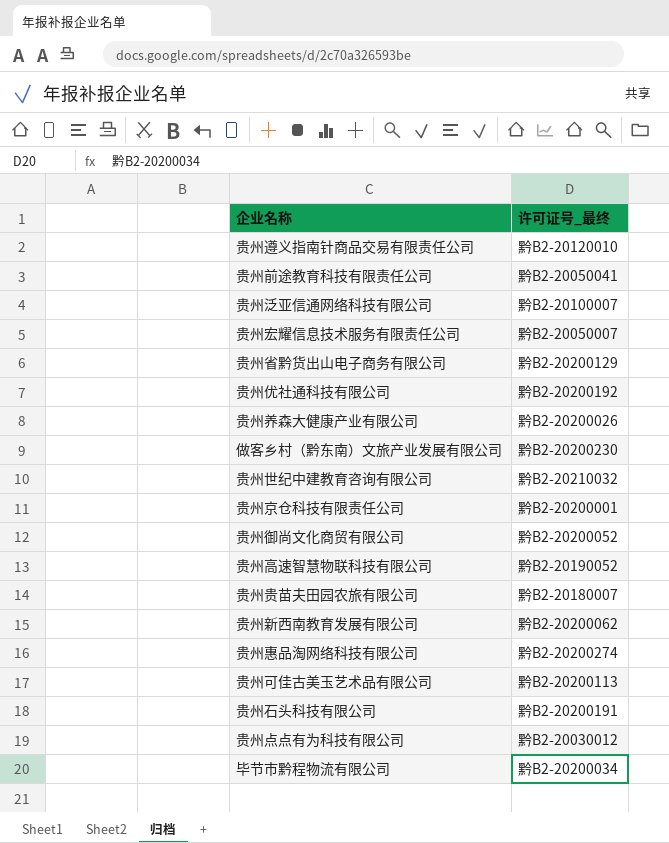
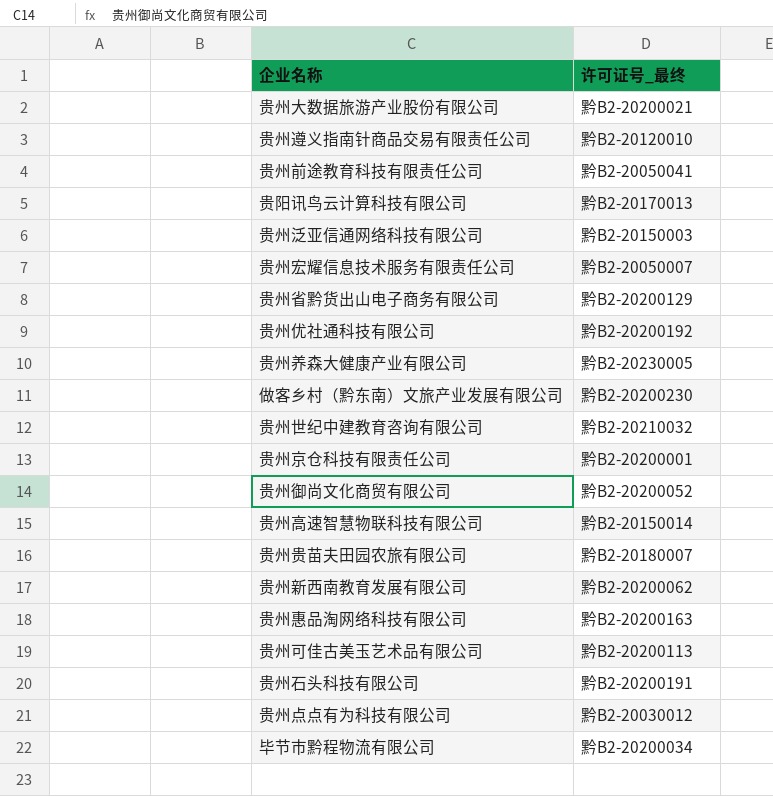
row 贵州大数据旅游产业股份有限公司: none -> 黔B2-20200021
row 贵阳讯鸟云计算科技有限公司: none -> 黔B2-20170013
贵州泛亚信通网络科技有限公司 | 许可证号_最终: 黔B2-20100007 -> 黔B2-20150003
贵州养森大健康产业有限公司 | 许可证号_最终: 黔B2-20200026 -> 黔B2-20230005
贵州高速智慧物联科技有限公司 | 许可证号_最终: 黔B2-20190052 -> 黔B2-20150014
贵州惠品淘网络科技有限公司 | 许可证号_最终: 黔B2-20200274 -> 黔B2-20200163

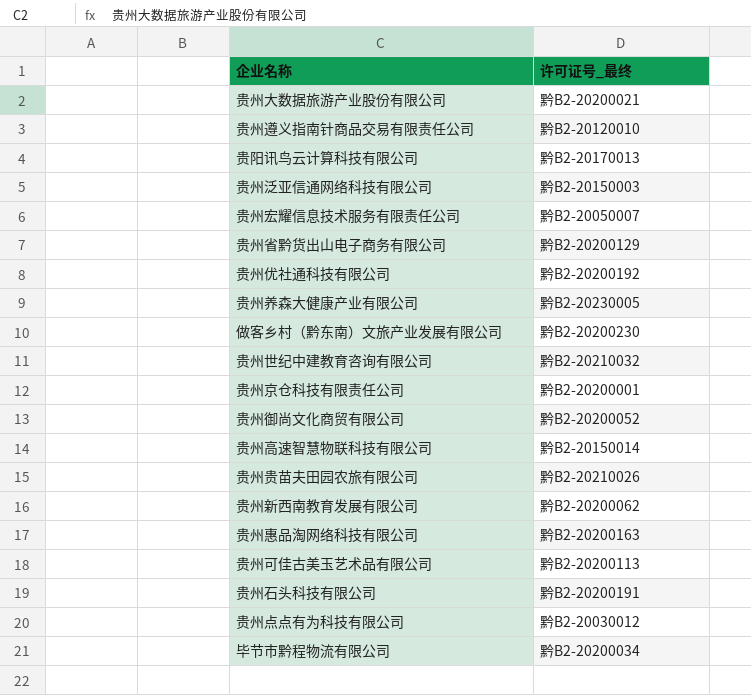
row 贵州前途教育科技有限责任公司: 黔B2-20050041 -> none
贵州贵苗夫田园农旅有限公司 | 许可证号_最终: 黔B2-20180007 -> 黔B2-20210026

